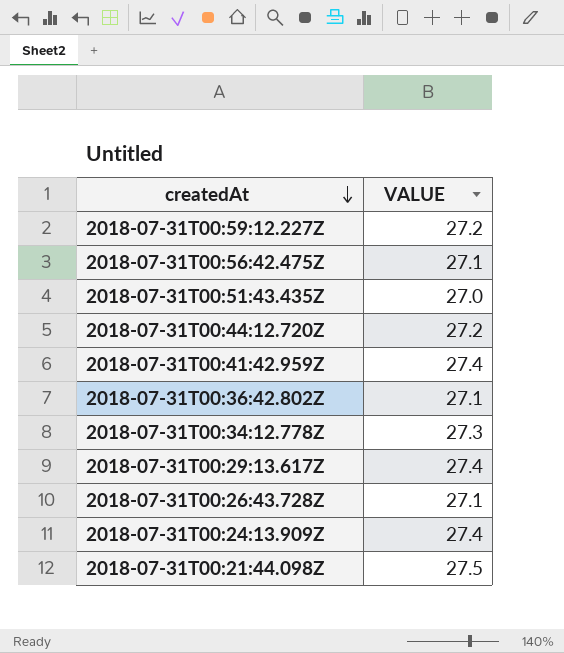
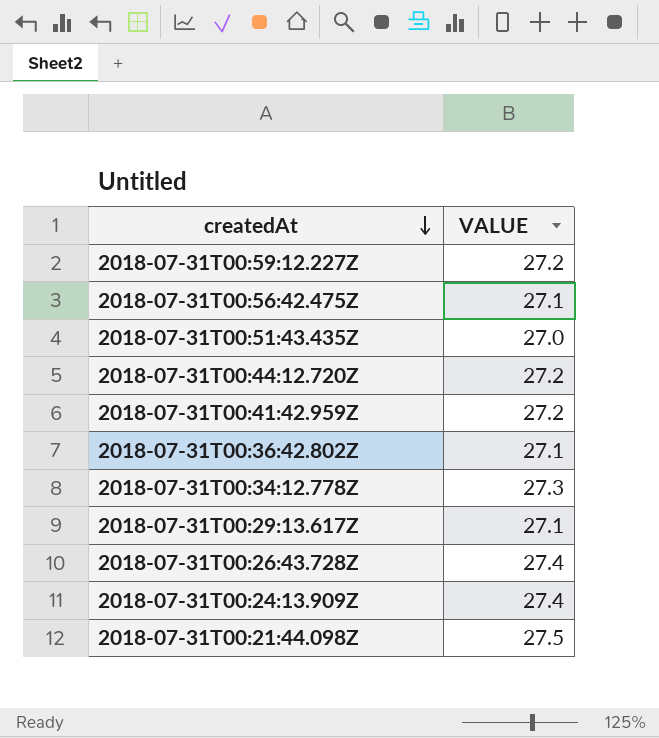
2018-07-31T00:41:42.959Z | VALUE: 27.4 -> 27.2
2018-07-31T00:29:13.617Z | VALUE: 27.4 -> 27.1
2018-07-31T00:26:43.728Z | VALUE: 27.1 -> 27.4

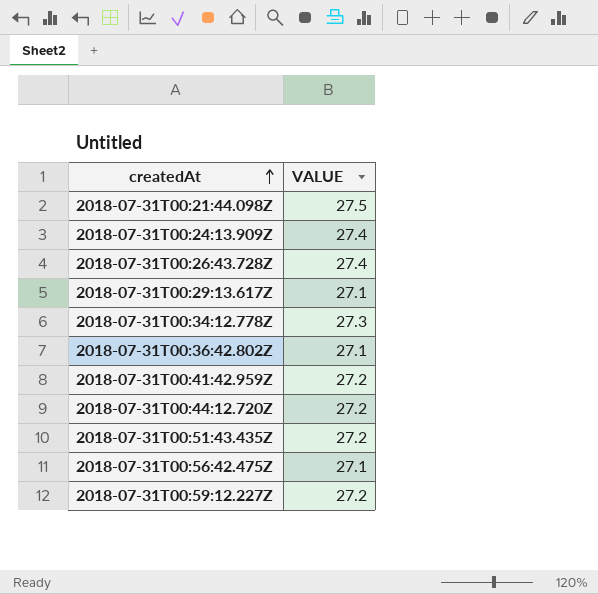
row order: createdAt descending -> createdAt ascending
2018-07-31T00:51:43.435Z | VALUE: 27.0 -> 27.2

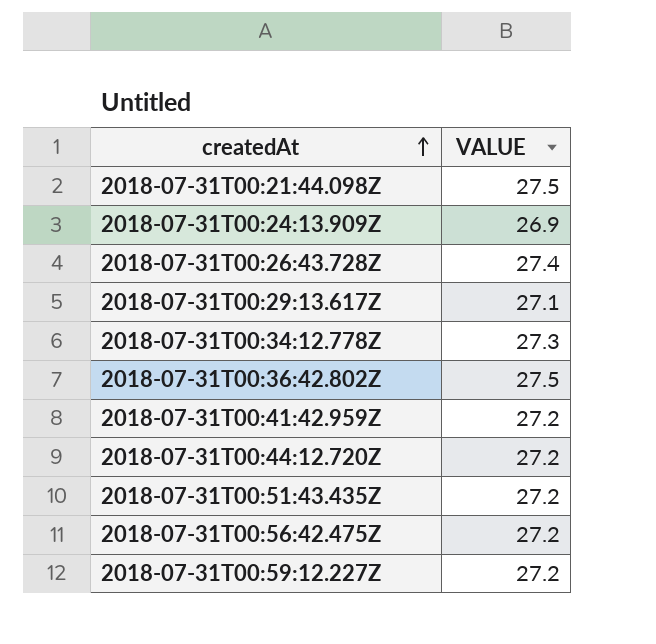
2018-07-31T00:24:13.909Z | VALUE: 27.4 -> 26.9
2018-07-31T00:36:42.802Z | VALUE: 27.1 -> 27.5
2018-07-31T00:56:42.475Z | VALUE: 27.1 -> 27.2

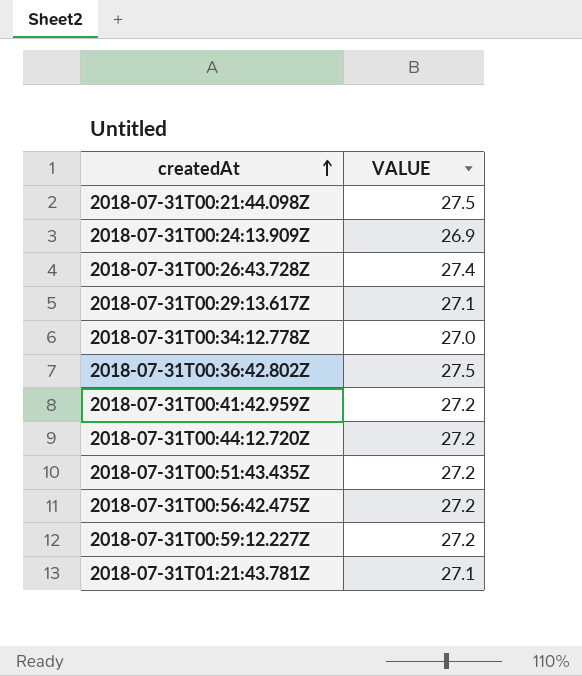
2018-07-31T00:34:12.778Z | VALUE: 27.3 -> 27.0
row 2018-07-31T01:21:43.781Z: none -> 27.1

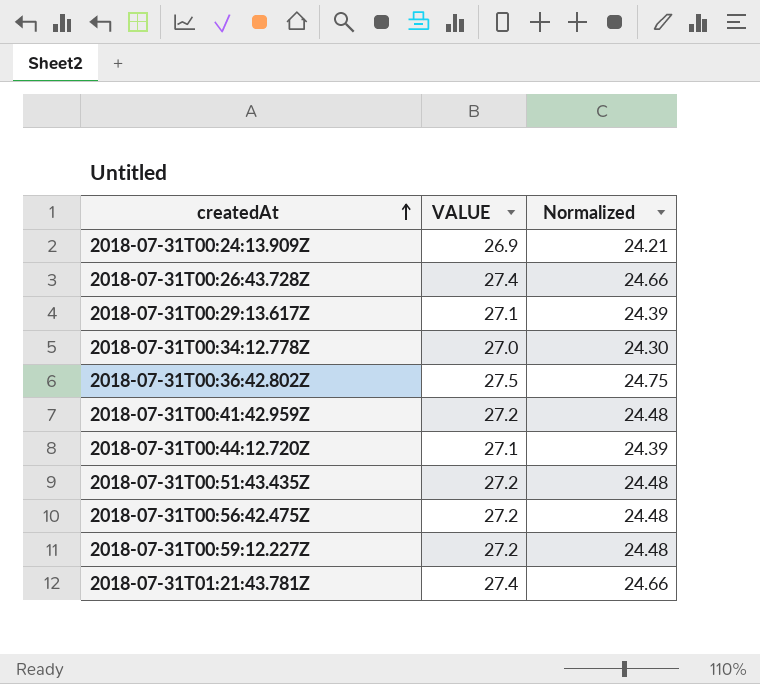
column Normalized | formula: none -> [VALUE] * 0.9
row 2018-07-31T00:21:44.098Z: 27.5 -> none
2018-07-31T00:44:12.720Z | VALUE: 27.2 -> 27.1
2018-07-31T01:21:43.781Z | VALUE: 27.1 -> 27.4

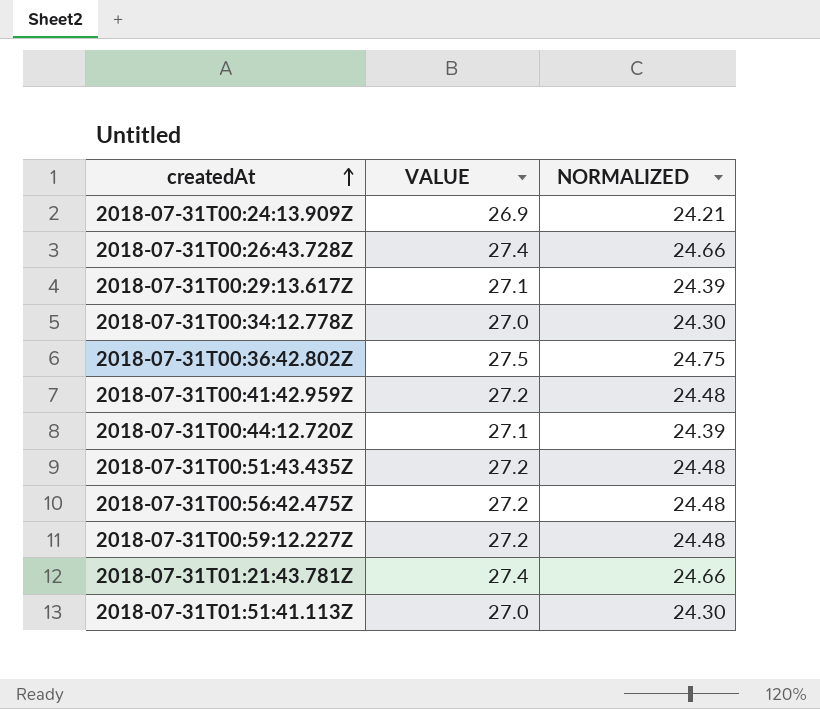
column name: Normalized -> NORMALIZED
row 2018-07-31T01:51:41.113Z: none -> 27.0 | 24.30

